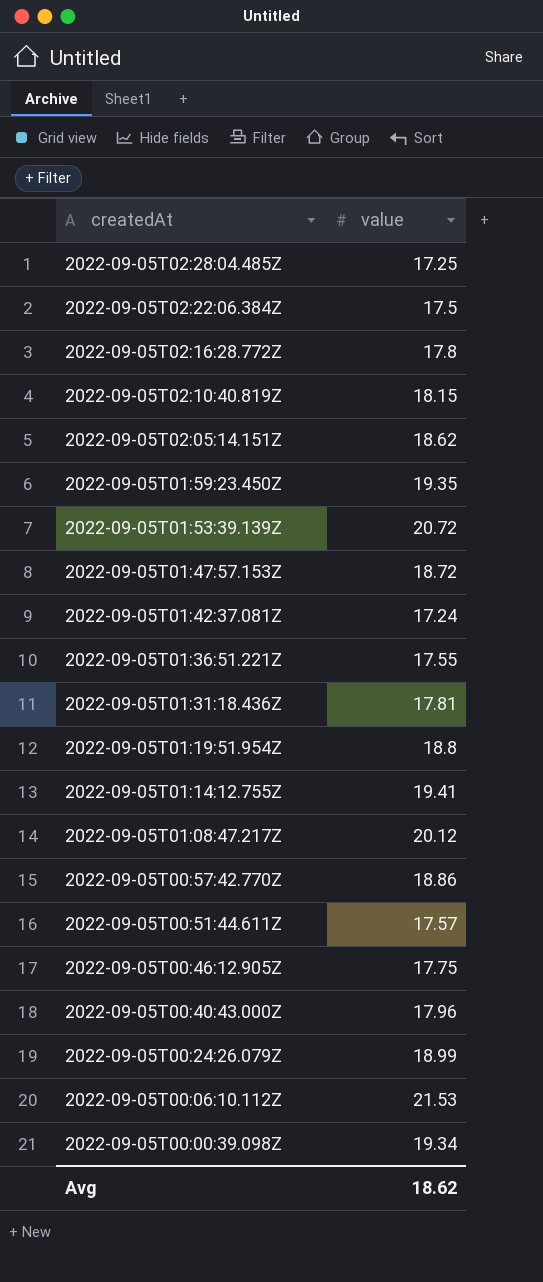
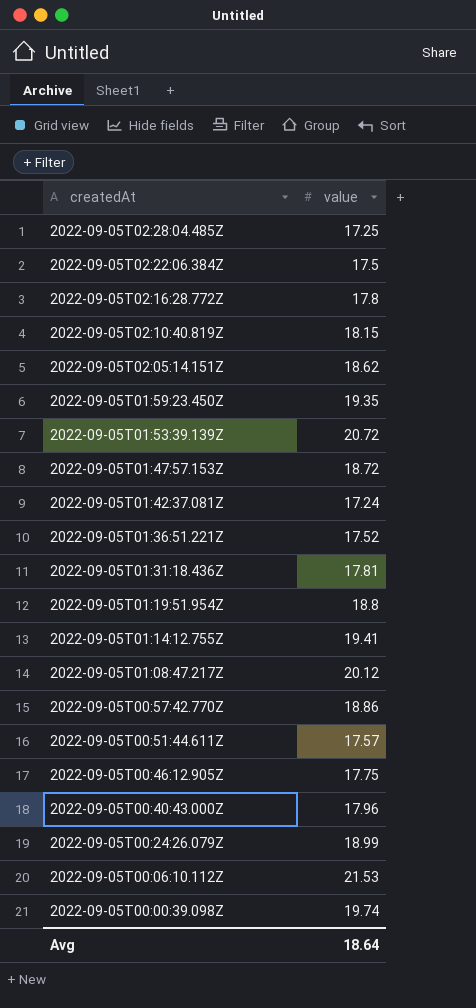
2022-09-05T01:36:51.221Z | value: 17.55 -> 17.52
2022-09-05T00:00:39.098Z | value: 19.34 -> 19.74
Avg | value: 18.62 -> 18.64

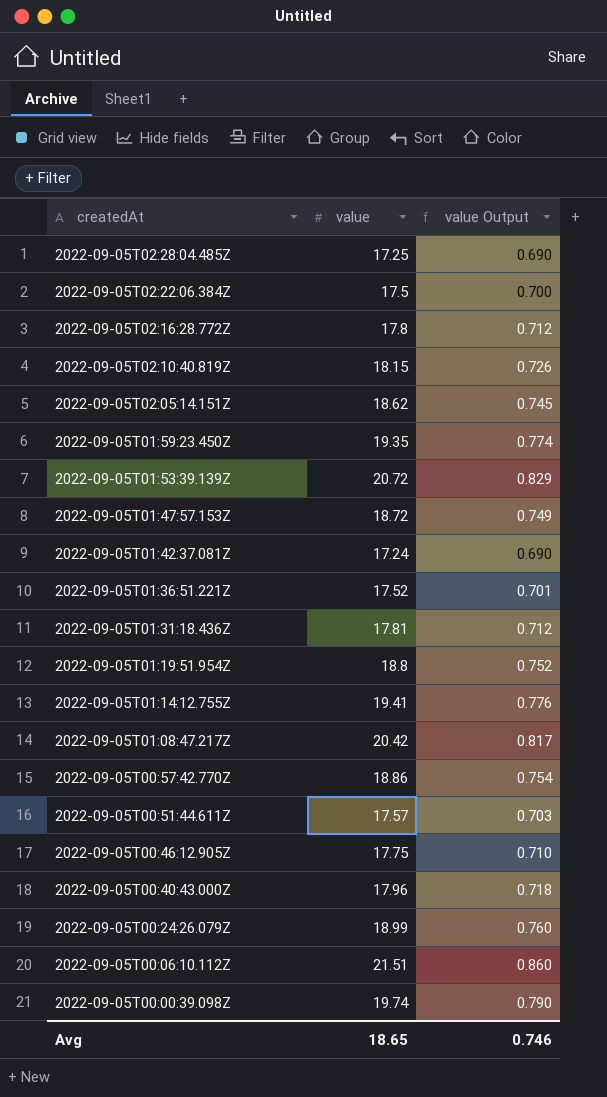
column value Output | formula: none -> [value] * 0.04
2022-09-05T01:08:47.217Z | value: 20.12 -> 20.42
2022-09-05T00:06:10.112Z | value: 21.53 -> 21.51
Avg | value: 18.64 -> 18.65

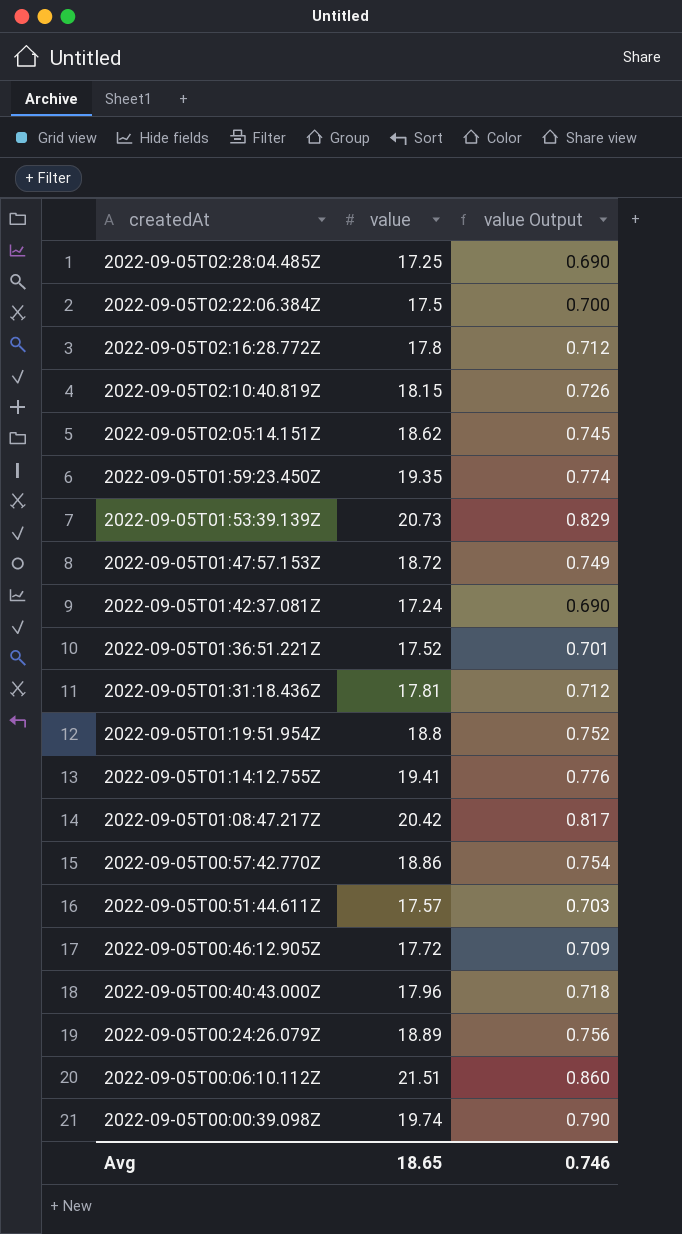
2022-09-05T01:53:39.139Z | value: 20.72 -> 20.73
2022-09-05T00:46:12.905Z | value: 17.75 -> 17.72
2022-09-05T00:46:12.905Z | value Output: 0.710 -> 0.709
2022-09-05T00:24:26.079Z | value: 18.99 -> 18.89
2022-09-05T00:24:26.079Z | value Output: 0.760 -> 0.756

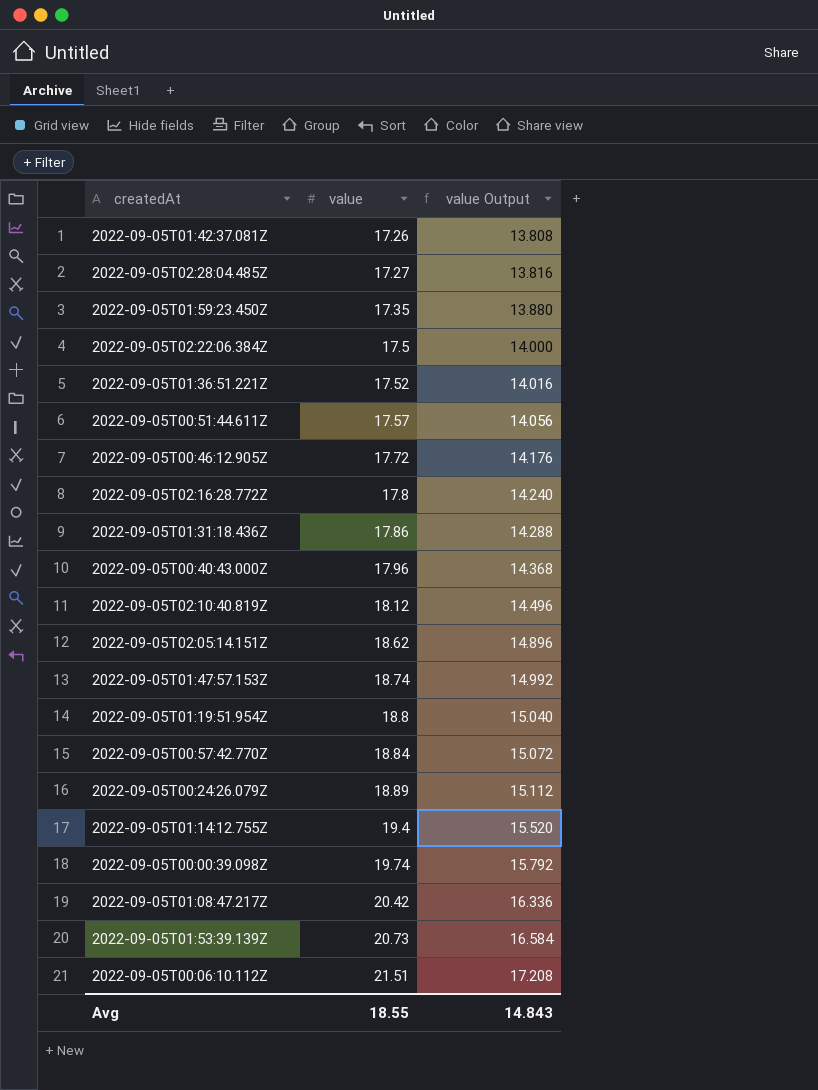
row order: createdAt descending -> value ascending
column value Output | formula: [value] * 0.04 -> [value] * 0.8
2022-09-05T01:42:37.081Z | value: 17.24 -> 17.26
2022-09-05T02:28:04.485Z | value: 17.25 -> 17.27
2022-09-05T01:59:23.450Z | value: 19.35 -> 17.35
2022-09-05T01:31:18.436Z | value: 17.81 -> 17.86
2022-09-05T02:10:40.819Z | value: 18.15 -> 18.12
2022-09-05T01:47:57.153Z | value: 18.72 -> 18.74
2022-09-05T00:57:42.770Z | value: 18.86 -> 18.84
2022-09-05T01:14:12.755Z | value: 19.41 -> 19.4
Avg | value: 18.65 -> 18.55
Avg | value Output: 0.746 -> 14.843

